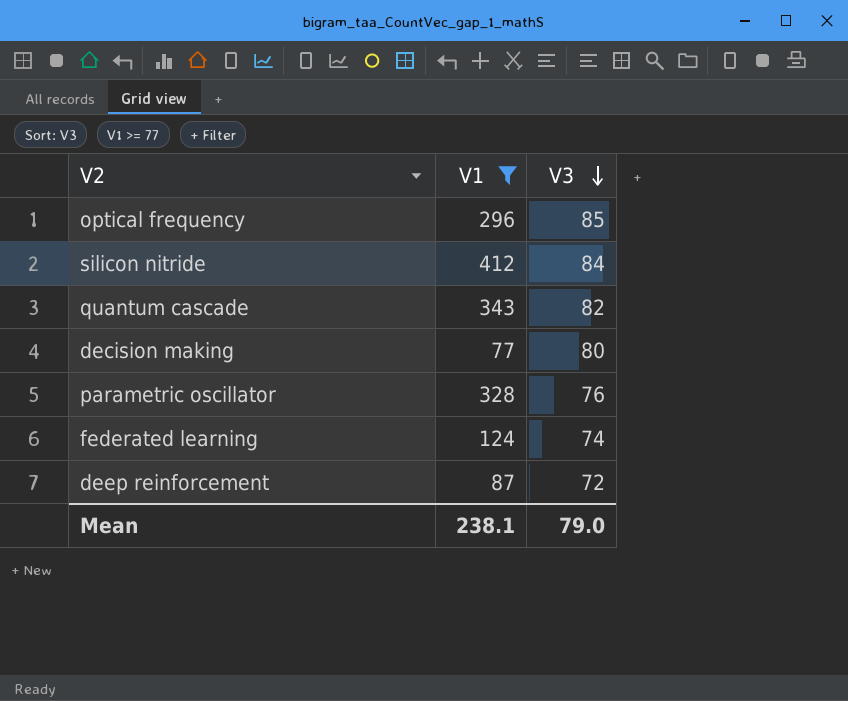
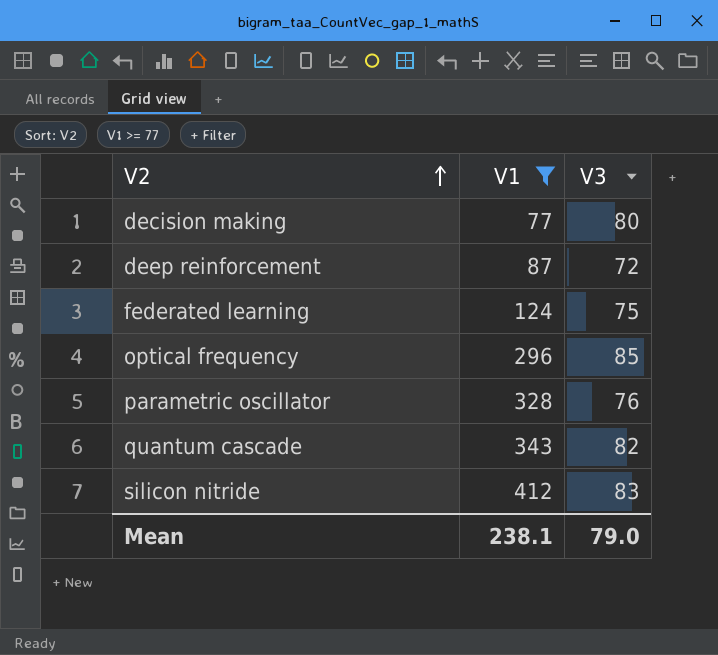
row order: V3 descending -> V2 ascending
federated learning | V3: 74 -> 75
silicon nitride | V3: 84 -> 83

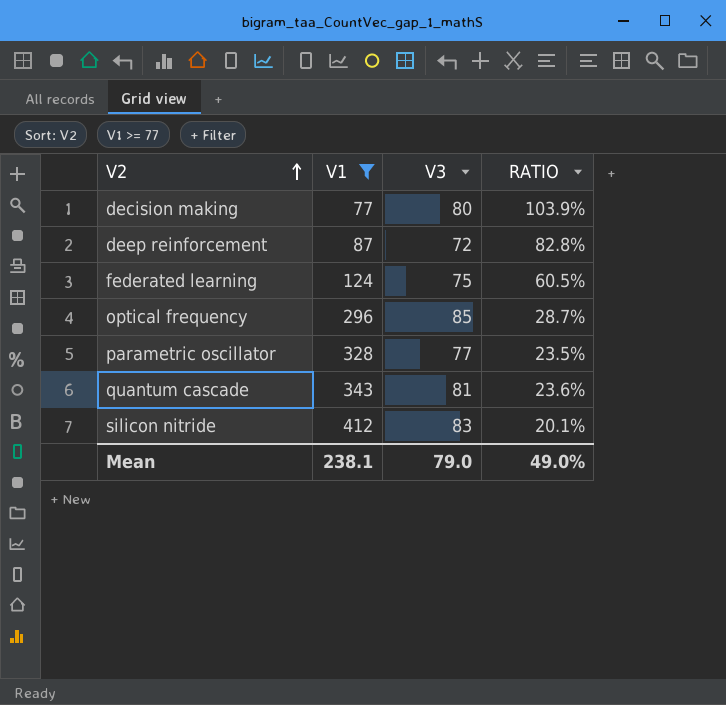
column RATIO | formula: none -> [V3] / [V1]
parametric oscillator | V3: 76 -> 77
quantum cascade | V3: 82 -> 81

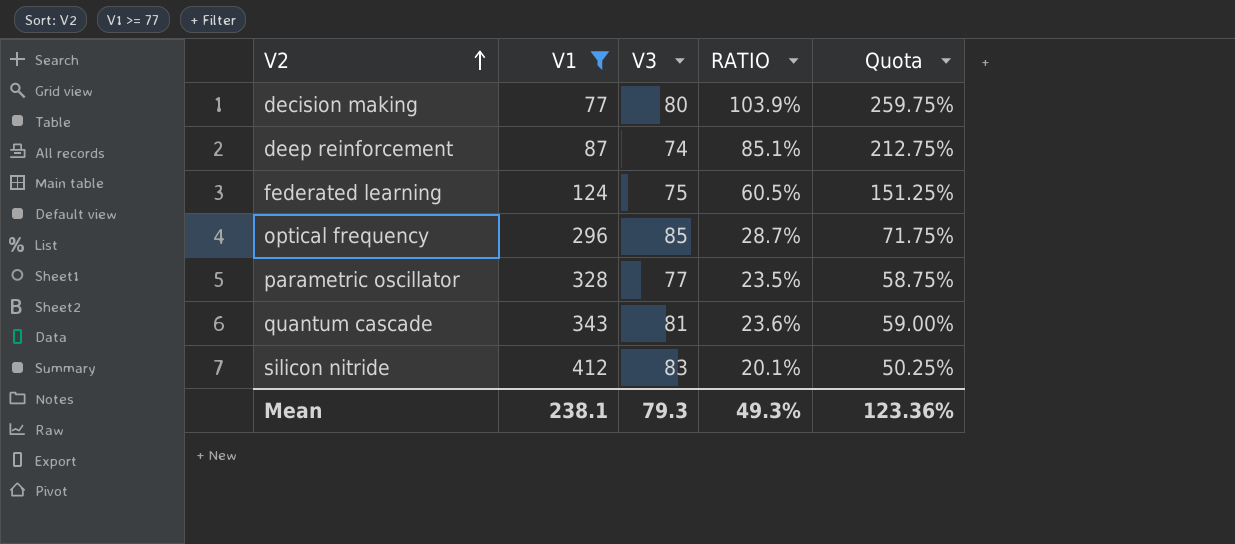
column Quota | formula: none -> [RATIO] * 2.5
deep reinforcement | V3: 72 -> 74
deep reinforcement | RATIO: 82.8% -> 85.1%
Mean | V3: 79.0 -> 79.3
Mean | RATIO: 49.0% -> 49.3%

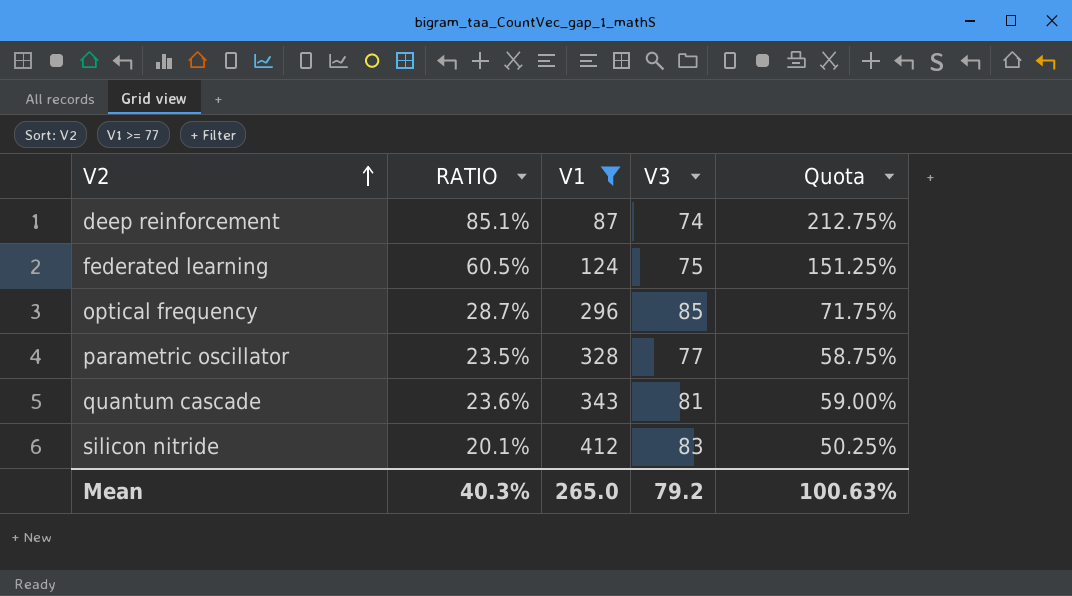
column RATIO | position: 4 -> 2
row decision making: 77 | 80 | 103.9% | 259.75% -> none
Mean | RATIO: 49.3% -> 40.3%
Mean | V1: 238.1 -> 265.0
Mean | V3: 79.3 -> 79.2
Mean | Quota: 123.36% -> 100.63%

